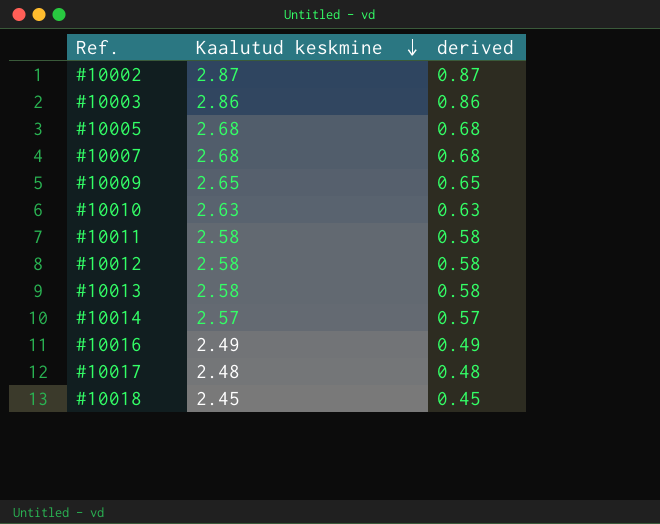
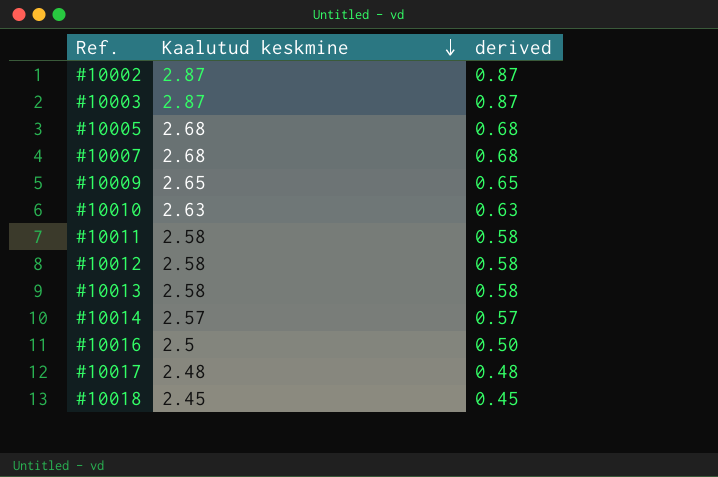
#10003 | Kaalutud keskmine: 2.86 -> 2.87
#10003 | derived: 0.86 -> 0.87
#10016 | Kaalutud keskmine: 2.49 -> 2.5
#10016 | derived: 0.49 -> 0.50

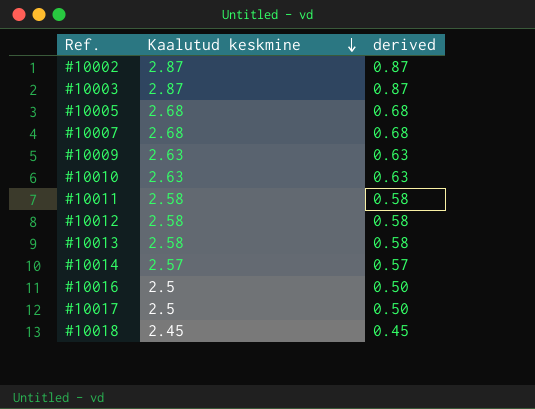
#10009 | Kaalutud keskmine: 2.65 -> 2.63
#10009 | derived: 0.65 -> 0.63
#10017 | Kaalutud keskmine: 2.48 -> 2.5
#10017 | derived: 0.48 -> 0.50

